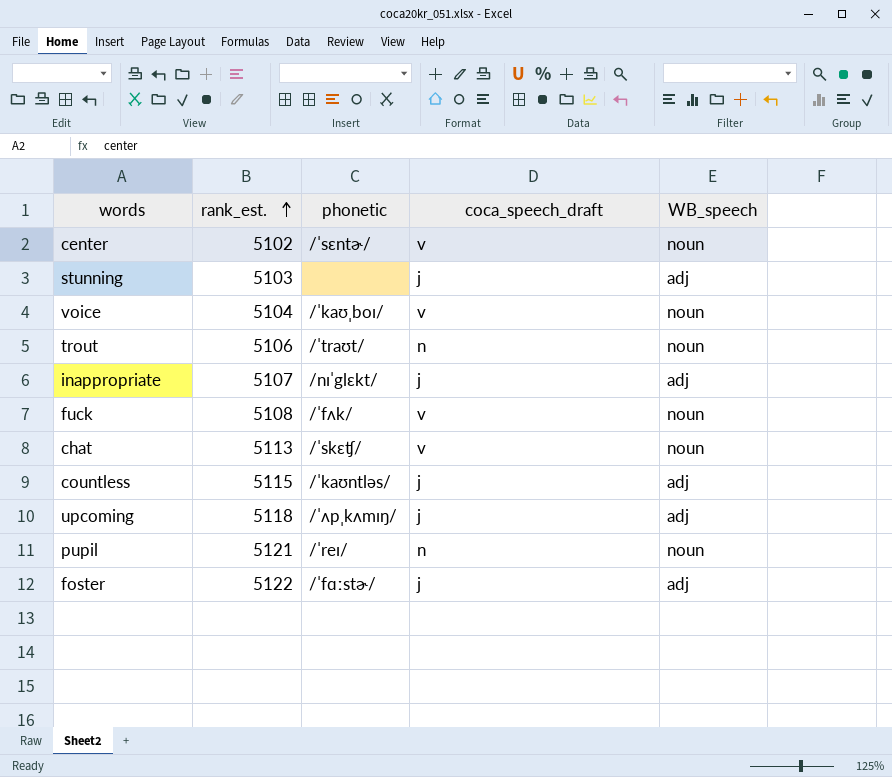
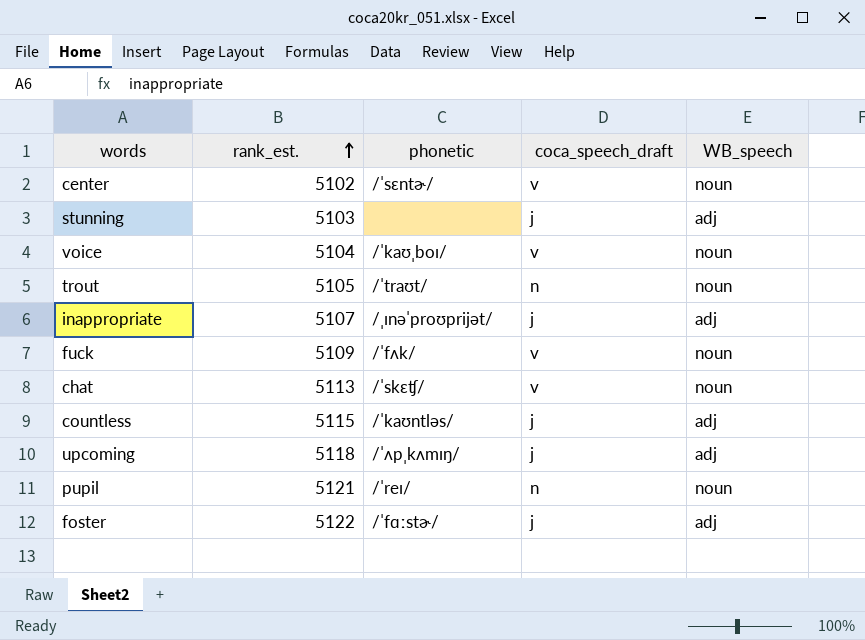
trout | rank_est.: 5106 -> 5105
inappropriate | phonetic: /nıˈglɛkt/ -> /ˌınəˈproʊprijət/
fuck | rank_est.: 5108 -> 5109

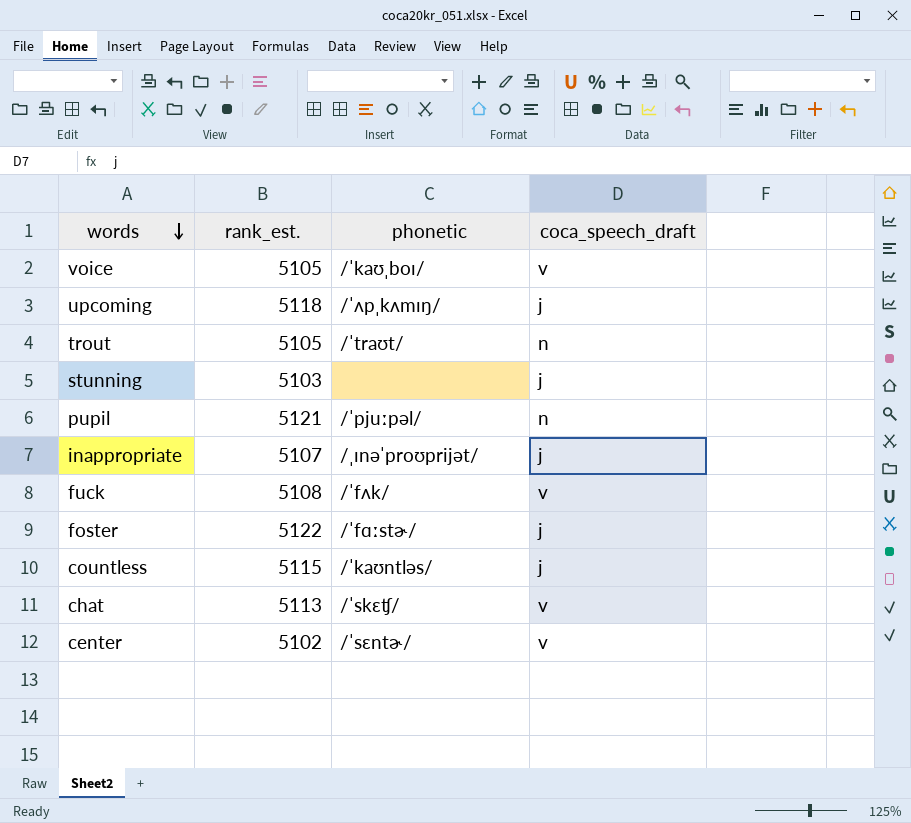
row order: rank_est. ascending -> words descending
column WB_speech | position: 5 -> none
voice | rank_est.: 5104 -> 5105
pupil | phonetic: /ˈreı/ -> /ˈpjuːpəl/
fuck | rank_est.: 5109 -> 5108

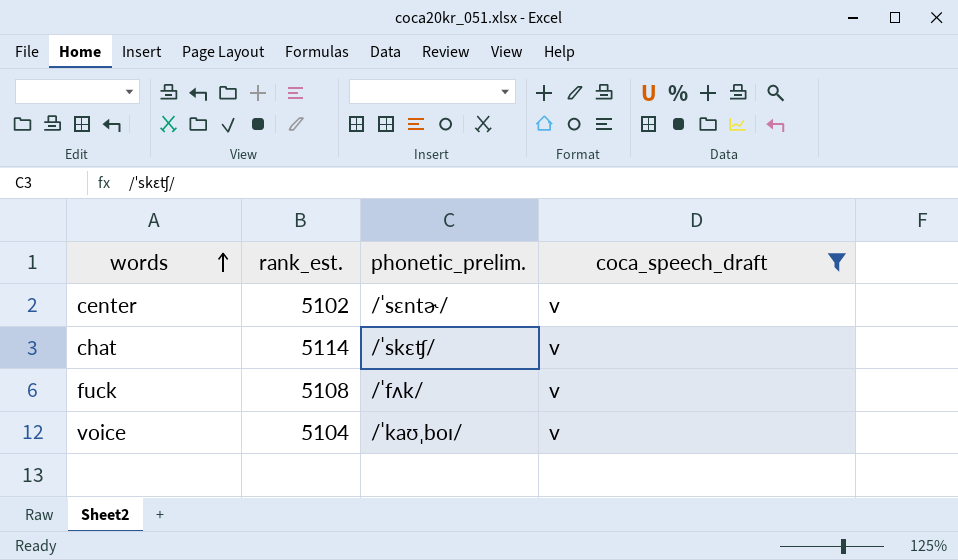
filter: none -> coca_speech_draft = v
row order: words descending -> words ascending
column name: phonetic -> phonetic_prelim.
chat | rank_est.: 5113 -> 5114
voice | rank_est.: 5105 -> 5104

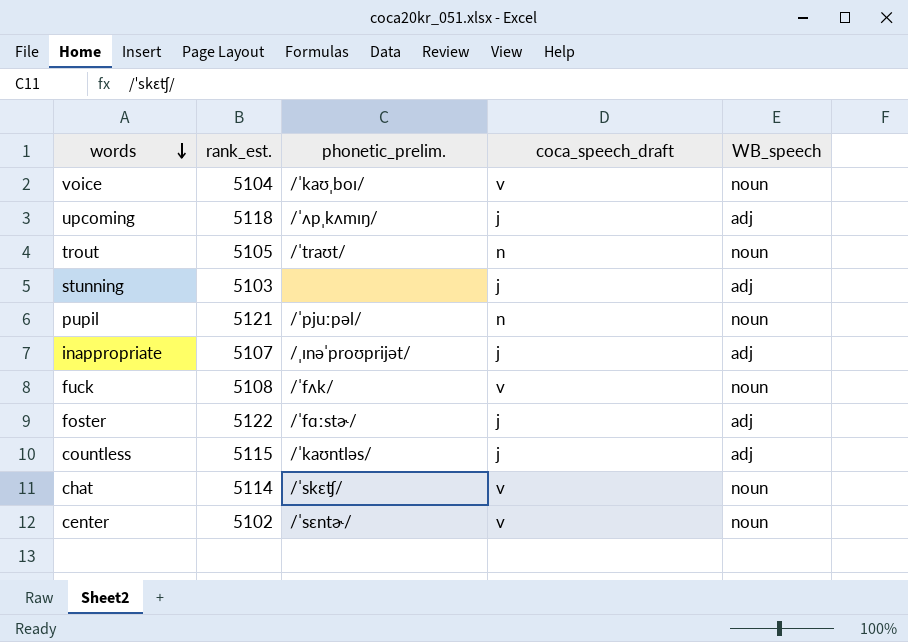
filter: coca_speech_draft = v -> none
row order: words ascending -> words descending
column WB_speech | position: none -> 5

